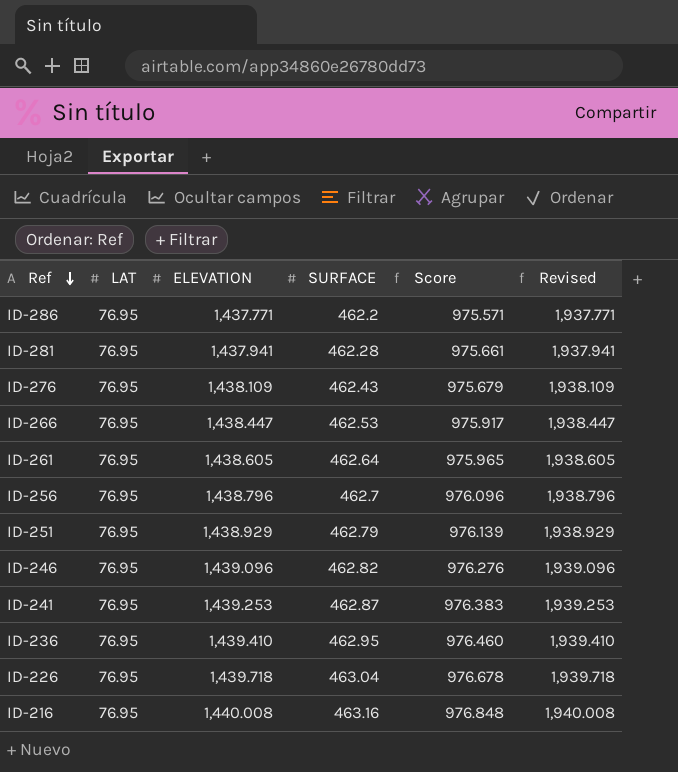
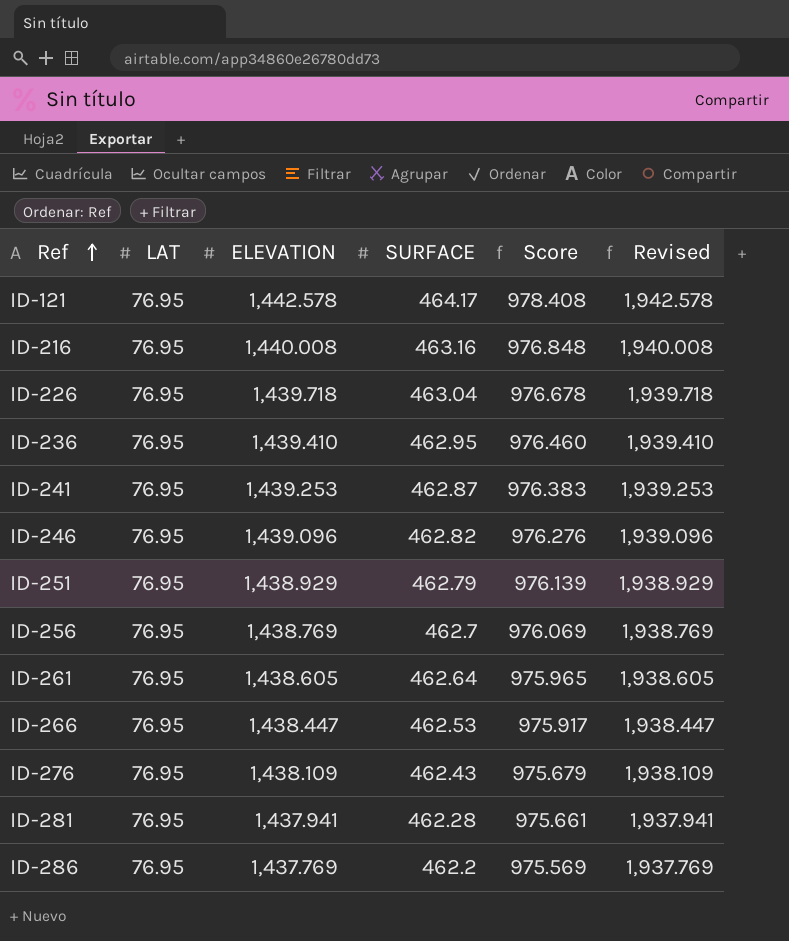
row order: Ref descending -> Ref ascending
row ID-121: none -> 76.95 | 1,442.578 | 464.17 | 978.408 | 1,942.578
ID-256 | ELEVATION: 1,438.796 -> 1,438.769
ID-256 | Score: 976.096 -> 976.069
ID-256 | Revised: 1,938.796 -> 1,938.769
ID-286 | ELEVATION: 1,437.771 -> 1,437.769
ID-286 | Score: 975.571 -> 975.569
ID-286 | Revised: 1,937.771 -> 1,937.769

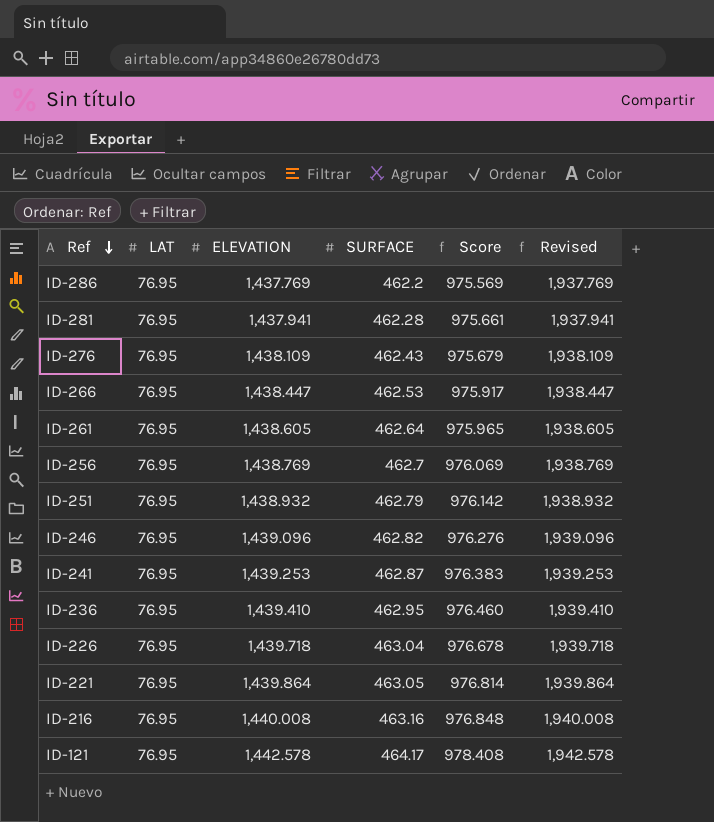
row order: Ref ascending -> Ref descending
ID-251 | ELEVATION: 1,438.929 -> 1,438.932
ID-251 | Score: 976.139 -> 976.142
ID-251 | Revised: 1,938.929 -> 1,938.932
row ID-221: none -> 76.95 | 1,439.864 | 463.05 | 976.814 | 1,939.864

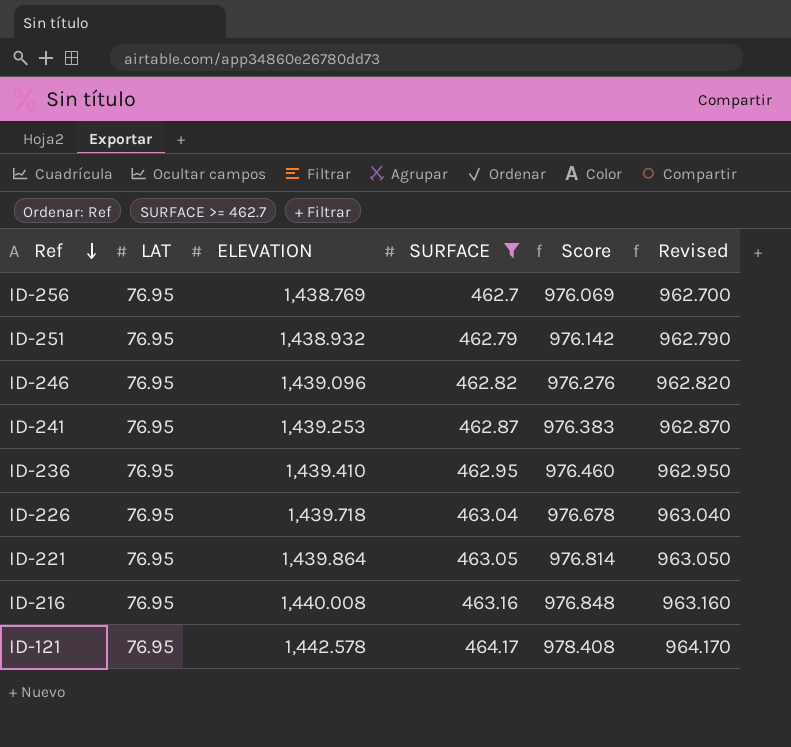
filter: none -> SURFACE >= 462.7
column Revised | formula: [ELEVATION] + 500 -> [SURFACE] + 500

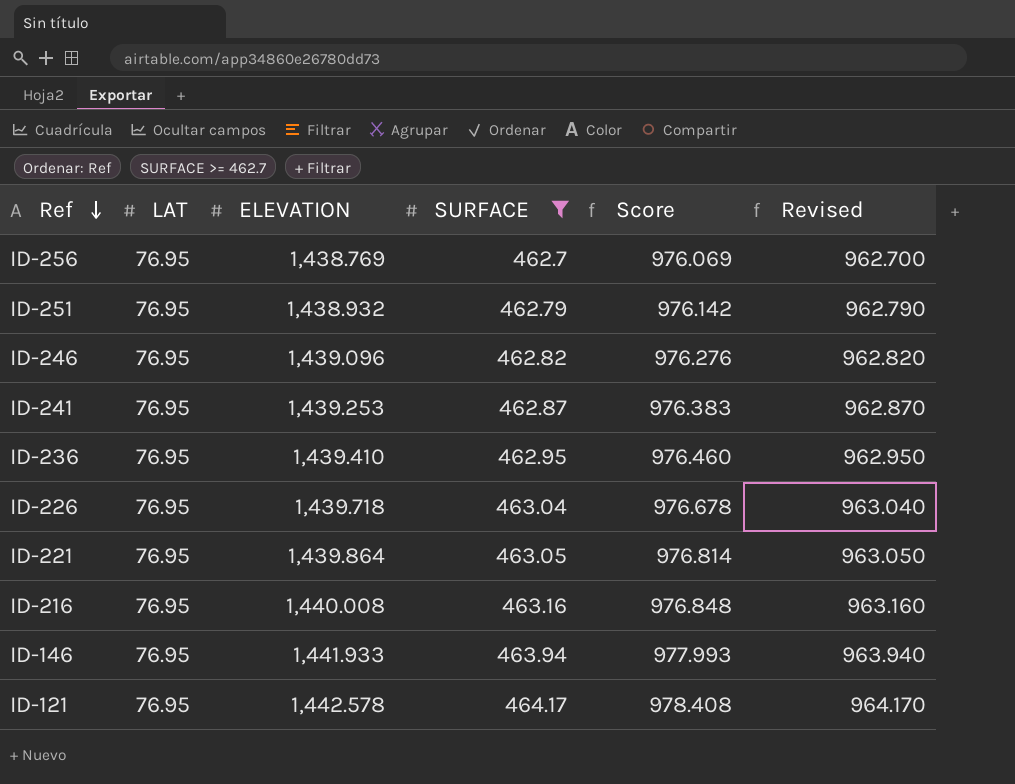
row ID-146: none -> 76.95 | 1,441.933 | 463.94 | 977.993 | 963.940

